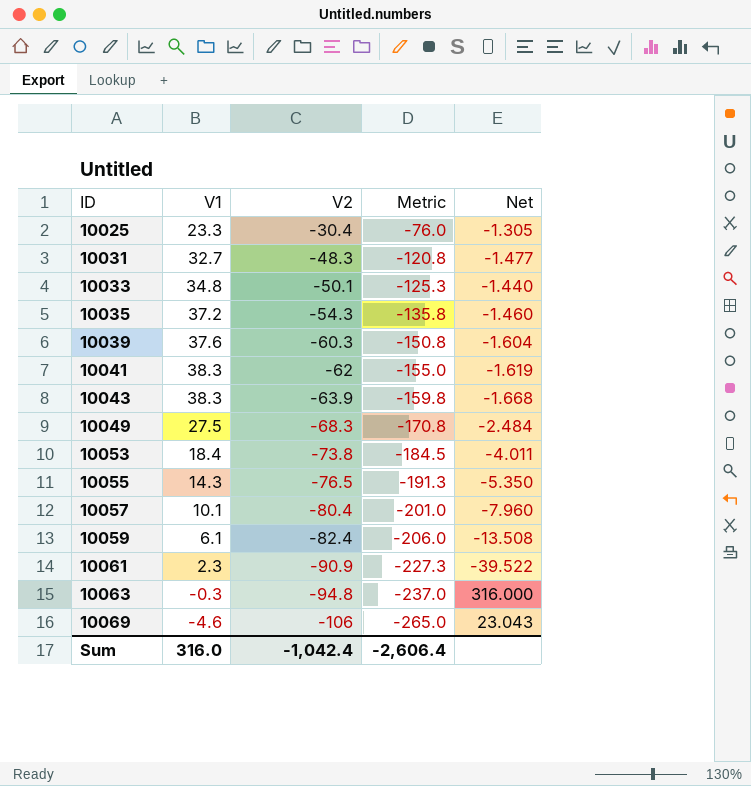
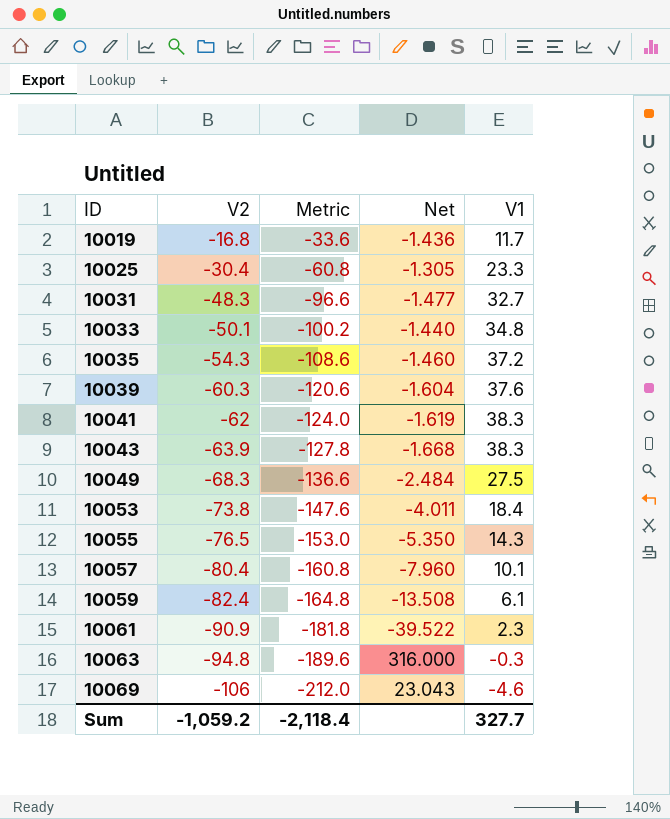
column Metric | formula: [V2] * 2.5 -> [V2] * 2
column V1 | position: 2 -> 5
row 10019: none -> -16.8 | -33.6 | -1.436 | 11.7
Sum | V2: -1,042.4 -> -1,059.2
Sum | Metric: -2,606.4 -> -2,118.4
Sum | V1: 316.0 -> 327.7

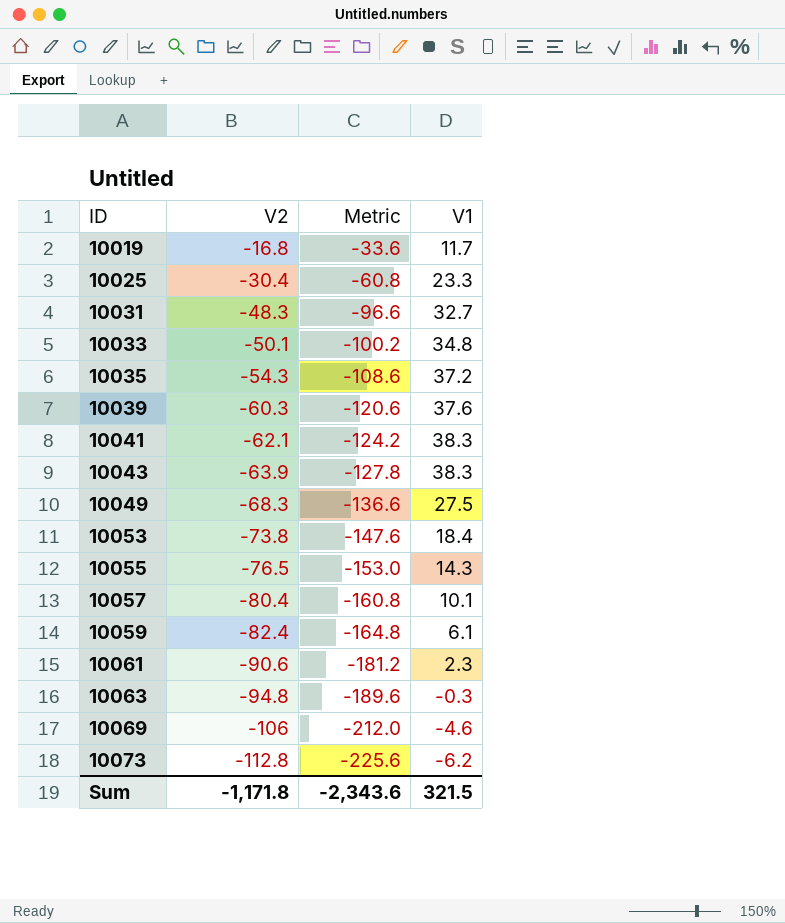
column Net | formula: [V2] / [V1] -> none
10041 | V2: -62 -> -62.1
10041 | Metric: -124.0 -> -124.2
10061 | V2: -90.9 -> -90.6
10061 | Metric: -181.8 -> -181.2
row 10073: none -> -112.8 | -225.6 | -6.2
Sum | V2: -1,059.2 -> -1,171.8
Sum | Metric: -2,118.4 -> -2,343.6
Sum | V1: 327.7 -> 321.5

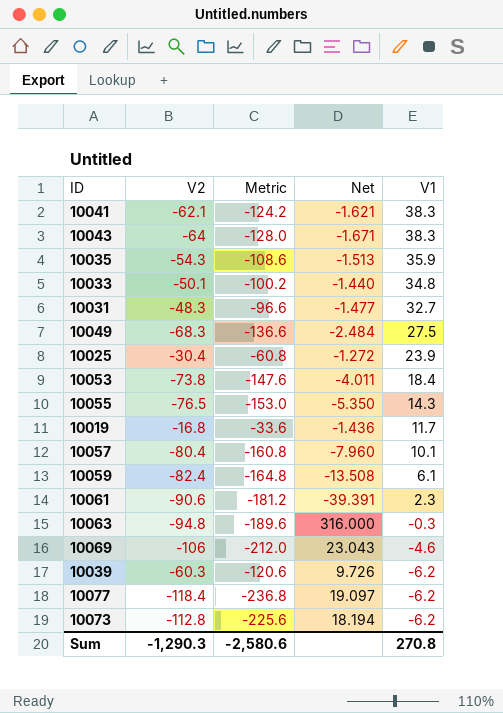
row order: ID ascending -> V1 descending
column Net | formula: none -> [V2] / [V1]
10043 | V2: -63.9 -> -64
10043 | Metric: -127.8 -> -128.0
10035 | V1: 37.2 -> 35.9
10025 | V1: 23.3 -> 23.9
10039 | V1: 37.6 -> -6.2
row 10077: none -> -118.4 | -236.8 | 19.097 | -6.2
Sum | V2: -1,171.8 -> -1,290.3
Sum | Metric: -2,343.6 -> -2,580.6
Sum | V1: 321.5 -> 270.8

